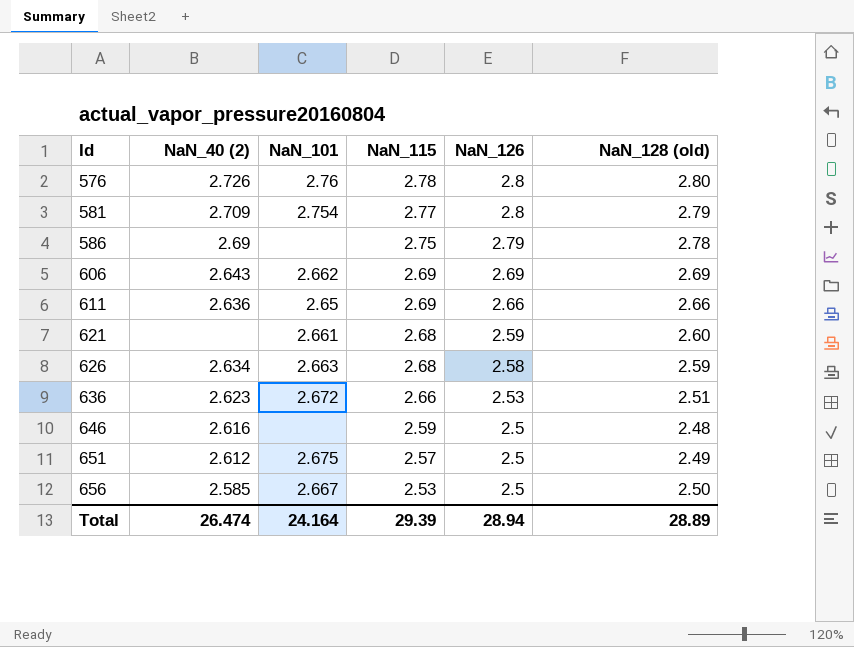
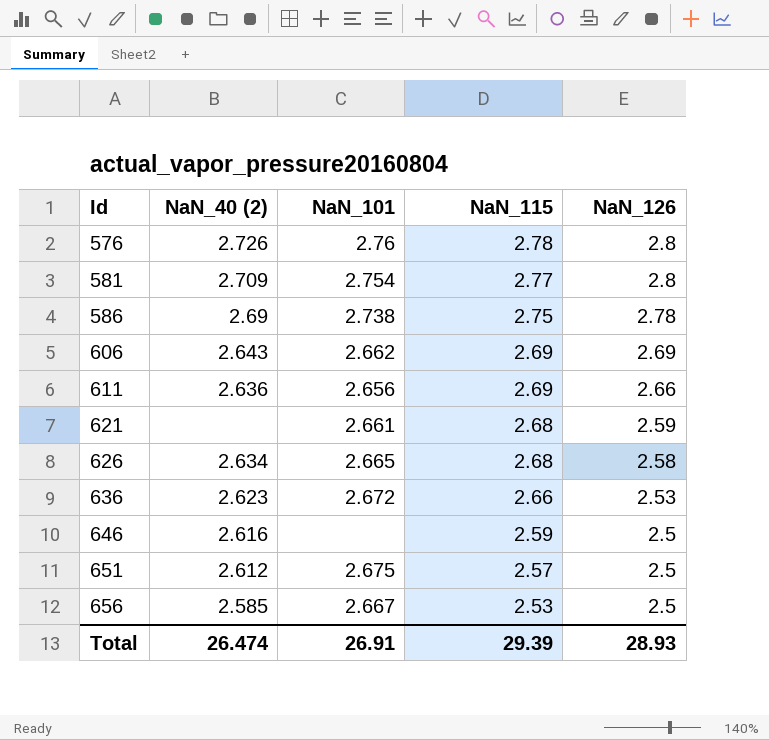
column NaN_128 (old) | position: 6 -> none
586 | NaN_101: none -> 2.738
586 | NaN_126: 2.79 -> 2.78
611 | NaN_101: 2.65 -> 2.656
626 | NaN_101: 2.663 -> 2.665
Total | NaN_101: 24.164 -> 26.91
Total | NaN_126: 28.94 -> 28.93

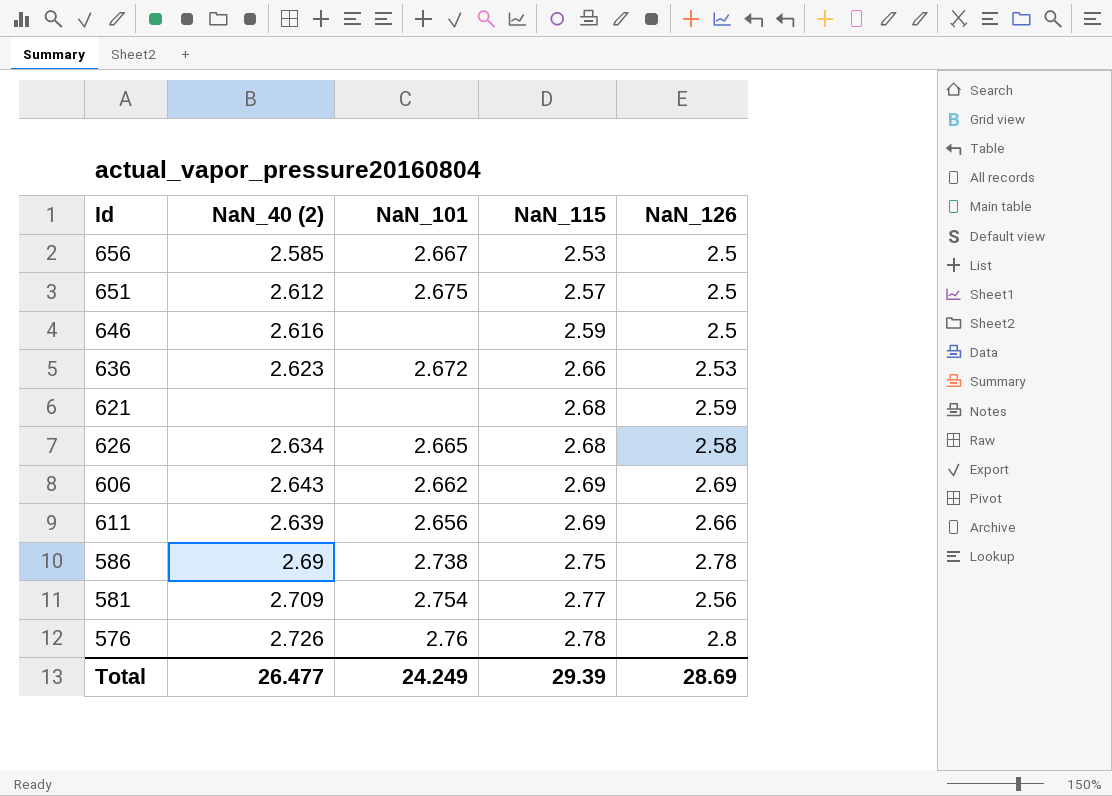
row order: Id ascending -> NaN_115 ascending
621 | NaN_101: 2.661 -> none
611 | NaN_40 (2): 2.636 -> 2.639
581 | NaN_126: 2.8 -> 2.56
Total | NaN_40 (2): 26.474 -> 26.477
Total | NaN_101: 26.91 -> 24.249
Total | NaN_126: 28.93 -> 28.69

